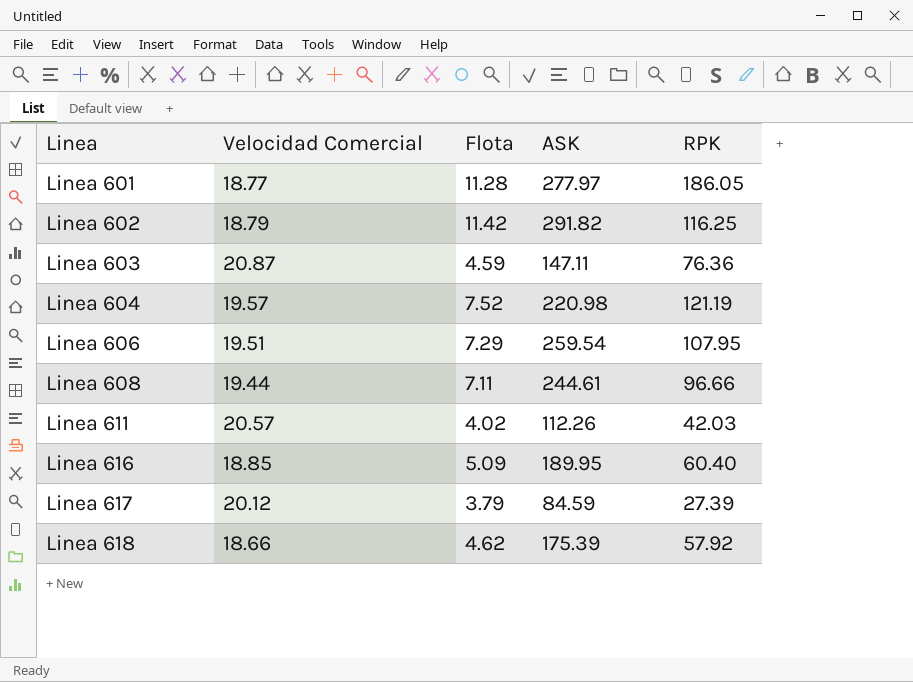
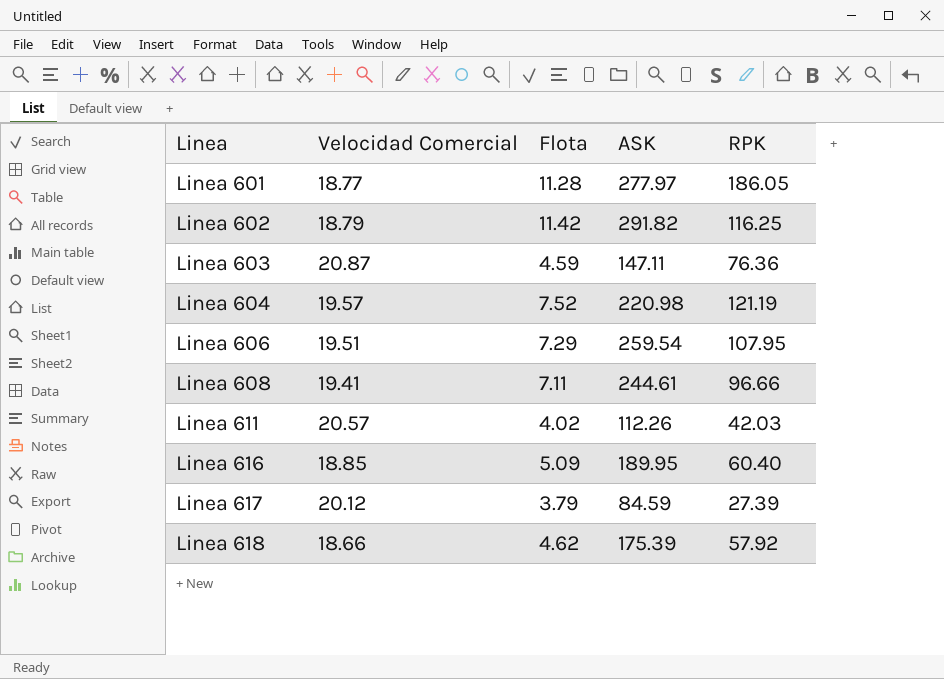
Linea 608 | Velocidad Comercial: 19.44 -> 19.41

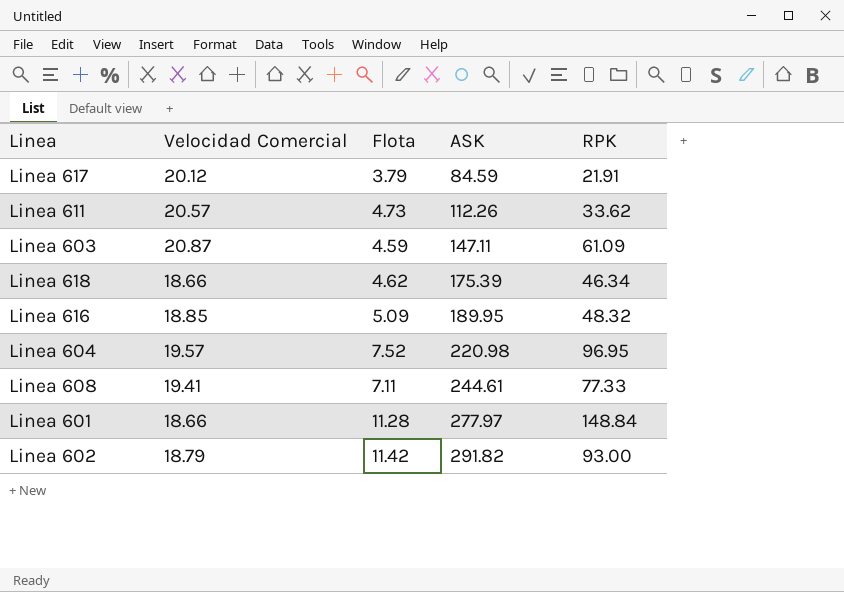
row order: Linea ascending -> ASK ascending
row Linea 606: 19.51 | 7.29 | 259.54 | 107.95 -> none
Linea 617 | RPK: 27.39 -> 21.91
Linea 611 | Flota: 4.02 -> 4.73
Linea 611 | RPK: 42.03 -> 33.62
Linea 603 | RPK: 76.36 -> 61.09
Linea 618 | RPK: 57.92 -> 46.34
Linea 616 | RPK: 60.40 -> 48.32
Linea 604 | RPK: 121.19 -> 96.95
Linea 608 | RPK: 96.66 -> 77.33
Linea 601 | Velocidad Comercial: 18.77 -> 18.66
Linea 601 | RPK: 186.05 -> 148.84
Linea 602 | RPK: 116.25 -> 93.00

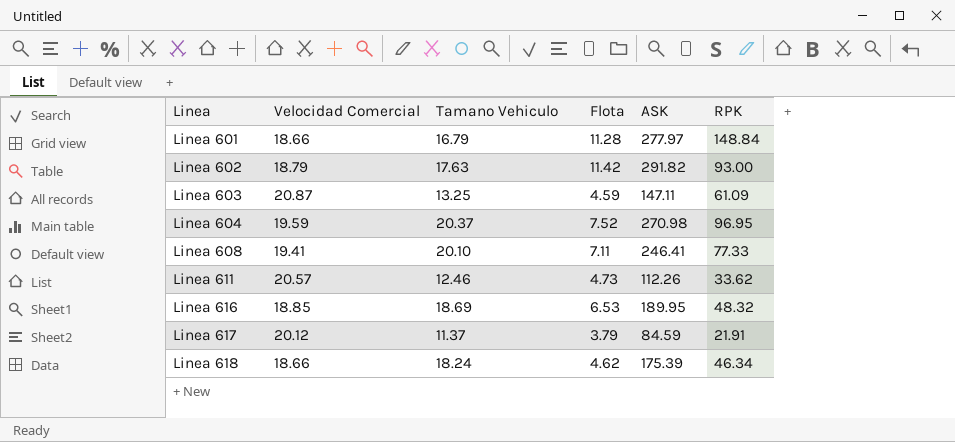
row order: ASK ascending -> Linea ascending
column Tamano Vehiculo | position: none -> 3
Linea 604 | Velocidad Comercial: 19.57 -> 19.59
Linea 604 | ASK: 220.98 -> 270.98
Linea 608 | ASK: 244.61 -> 246.41
Linea 616 | Flota: 5.09 -> 6.53

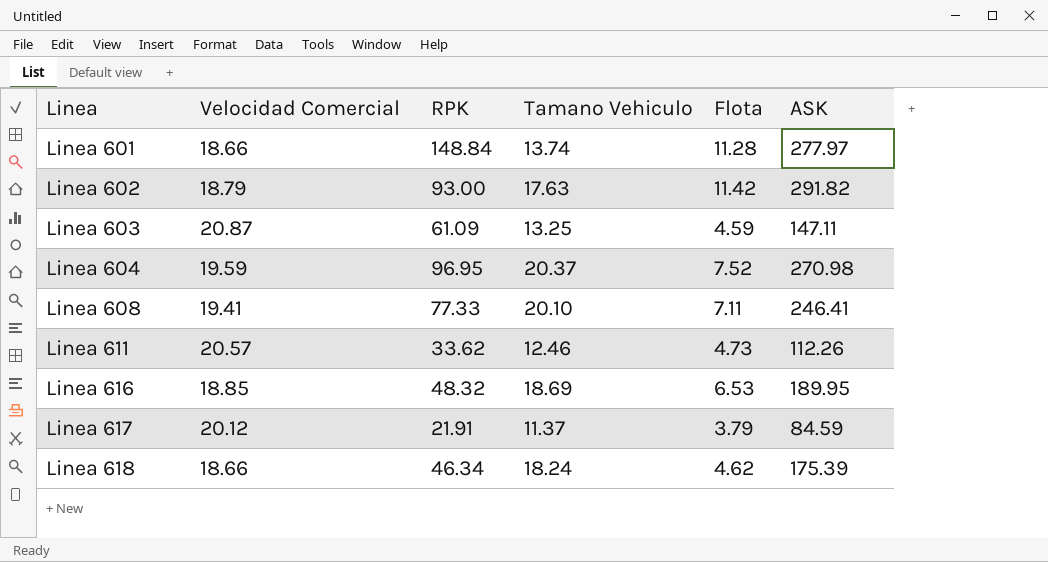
column RPK | position: 6 -> 3
Linea 601 | Tamano Vehiculo: 16.79 -> 13.74

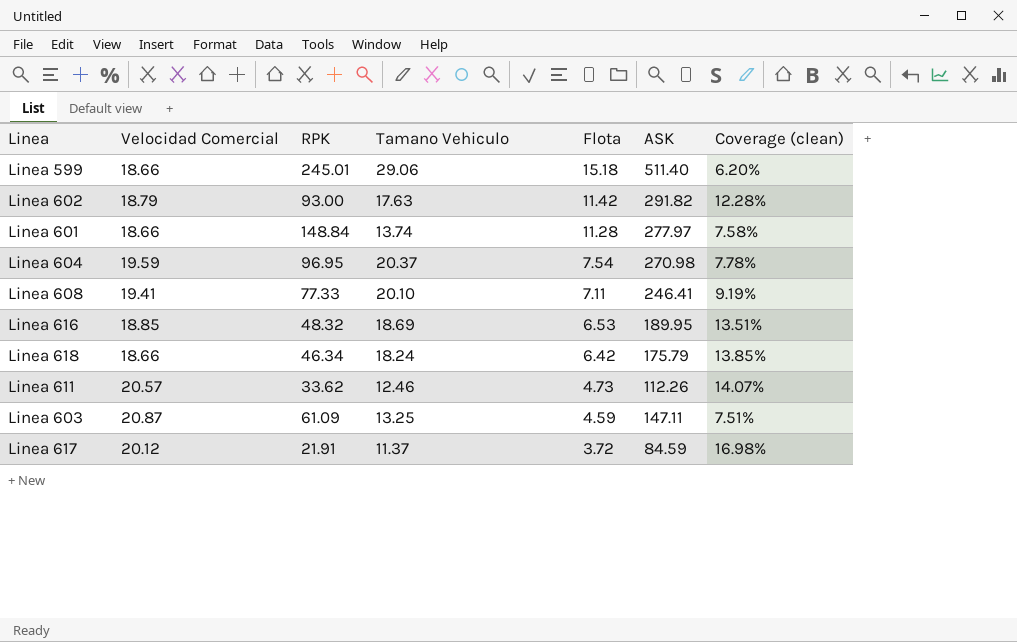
row order: Linea ascending -> Flota descending
column Coverage (clean) | formula: none -> [Flota] / [RPK]
row Linea 599: none -> 18.66 | 245.01 | 29.06 | 15.18 | 511.40 | 6.20%
Linea 604 | Flota: 7.52 -> 7.54
Linea 618 | Flota: 4.62 -> 6.42
Linea 618 | ASK: 175.39 -> 175.79
Linea 617 | Flota: 3.79 -> 3.72

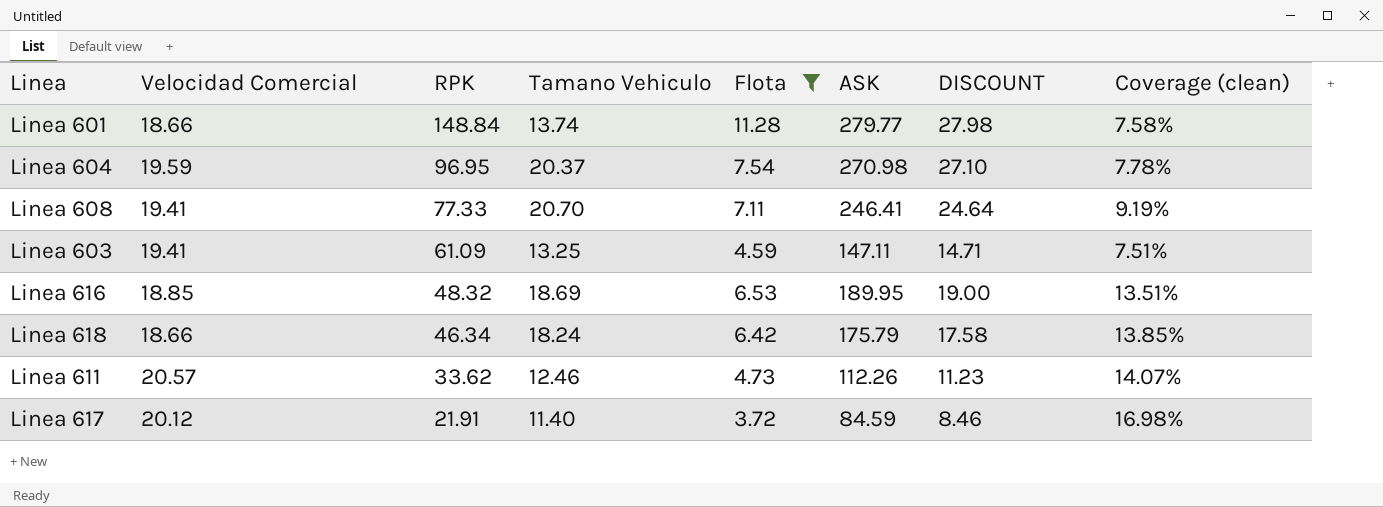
filter: none -> Flota <= 11.28
row order: Flota descending -> RPK descending
column DISCOUNT | formula: none -> [ASK] * 0.1
Linea 601 | ASK: 277.97 -> 279.77
Linea 608 | Tamano Vehiculo: 20.10 -> 20.70
Linea 603 | Velocidad Comercial: 20.87 -> 19.41
Linea 617 | Tamano Vehiculo: 11.37 -> 11.40

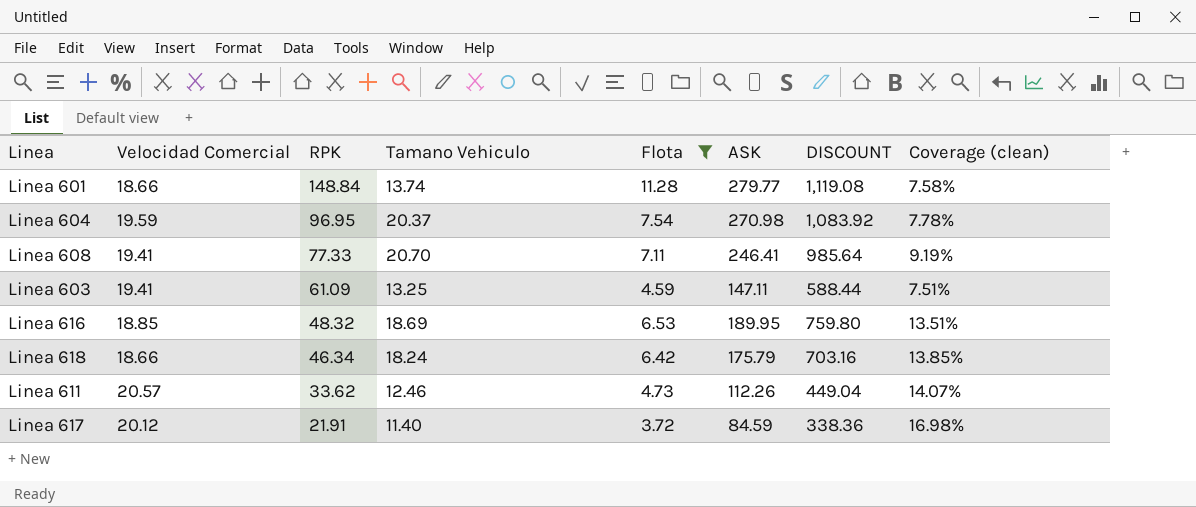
column DISCOUNT | formula: [ASK] * 0.1 -> [ASK] * 4

